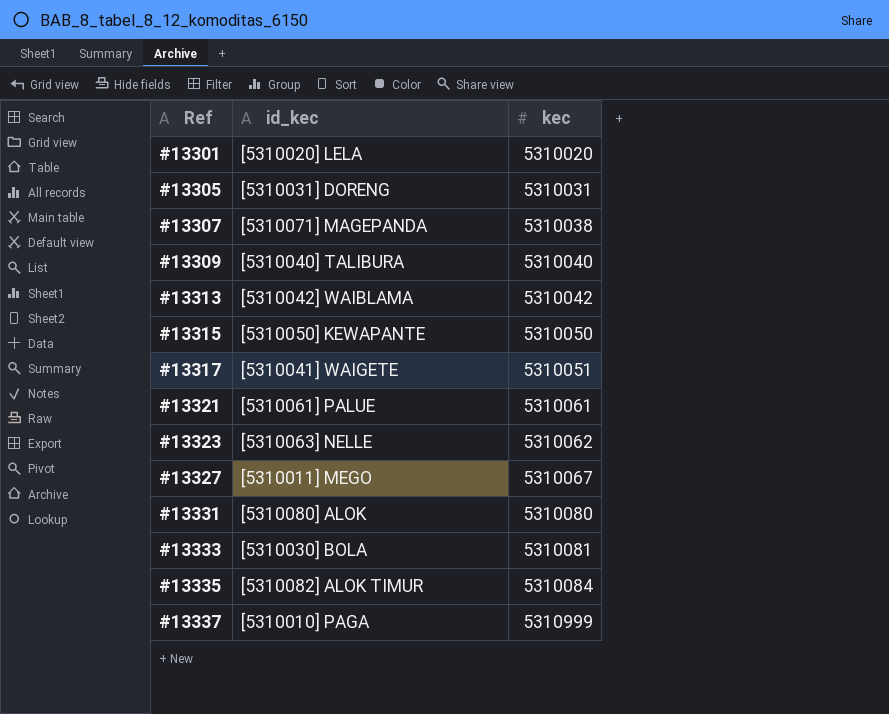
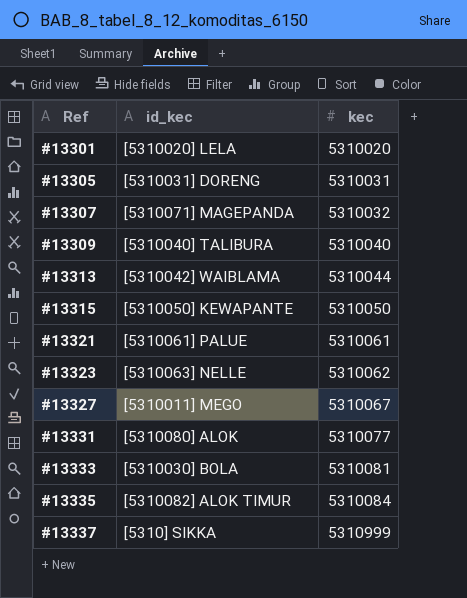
row #13317: [5310041] WAIGETE | 5310051 -> none
#13307 | kec: 5310038 -> 5310032
#13313 | kec: 5310042 -> 5310044
#13331 | kec: 5310080 -> 5310077
#13337 | id_kec: [5310010] PAGA -> [5310] SIKKA

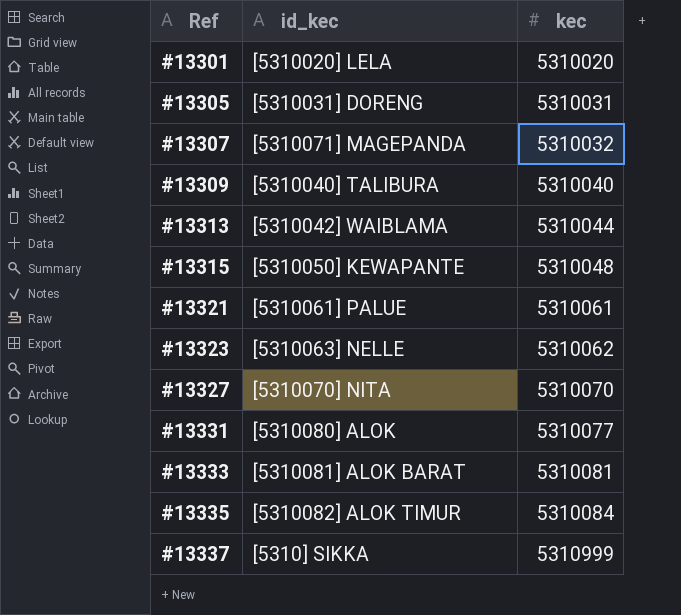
#13315 | kec: 5310050 -> 5310048
#13327 | id_kec: [5310011] MEGO -> [5310070] NITA
#13327 | kec: 5310067 -> 5310070
#13333 | id_kec: [5310030] BOLA -> [5310081] ALOK BARAT

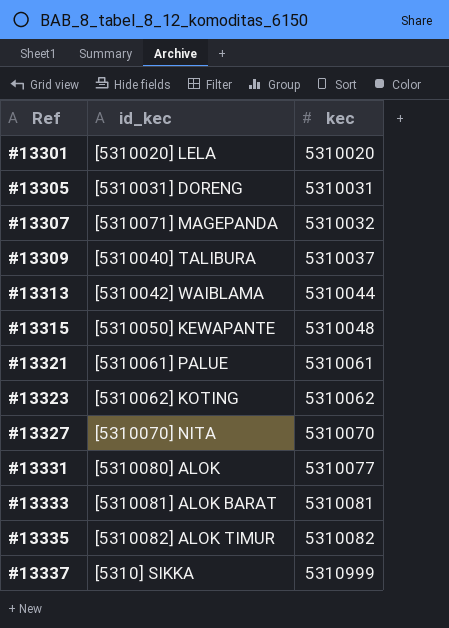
#13309 | kec: 5310040 -> 5310037
#13323 | id_kec: [5310063] NELLE -> [5310062] KOTING
#13335 | kec: 5310084 -> 5310082

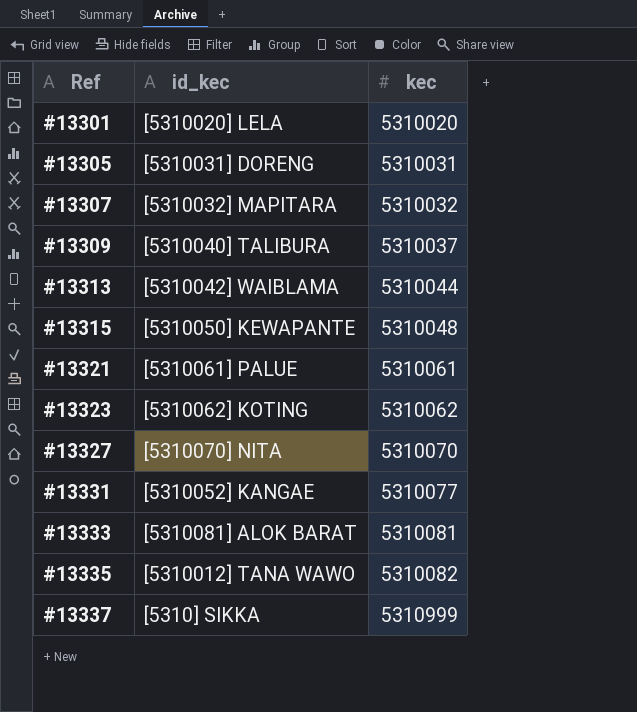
#13307 | id_kec: [5310071] MAGEPANDA -> [5310032] MAPITARA
#13331 | id_kec: [5310080] ALOK -> [5310052] KANGAE
#13335 | id_kec: [5310082] ALOK TIMUR -> [5310012] TANA WAWO

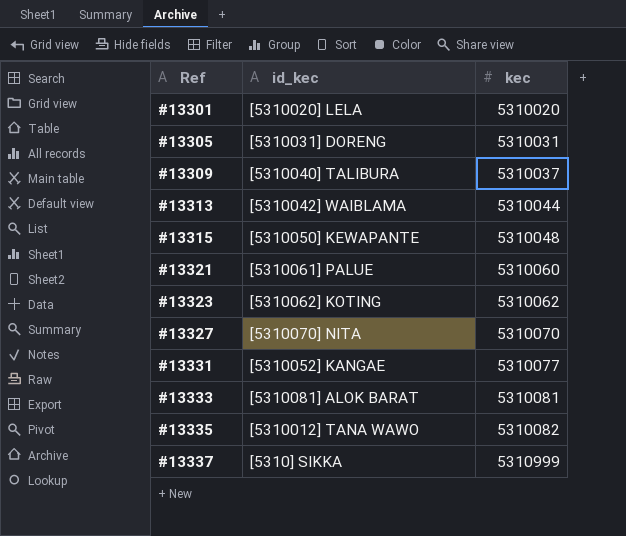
row #13307: [5310032] MAPITARA | 5310032 -> none
#13321 | kec: 5310061 -> 5310060

